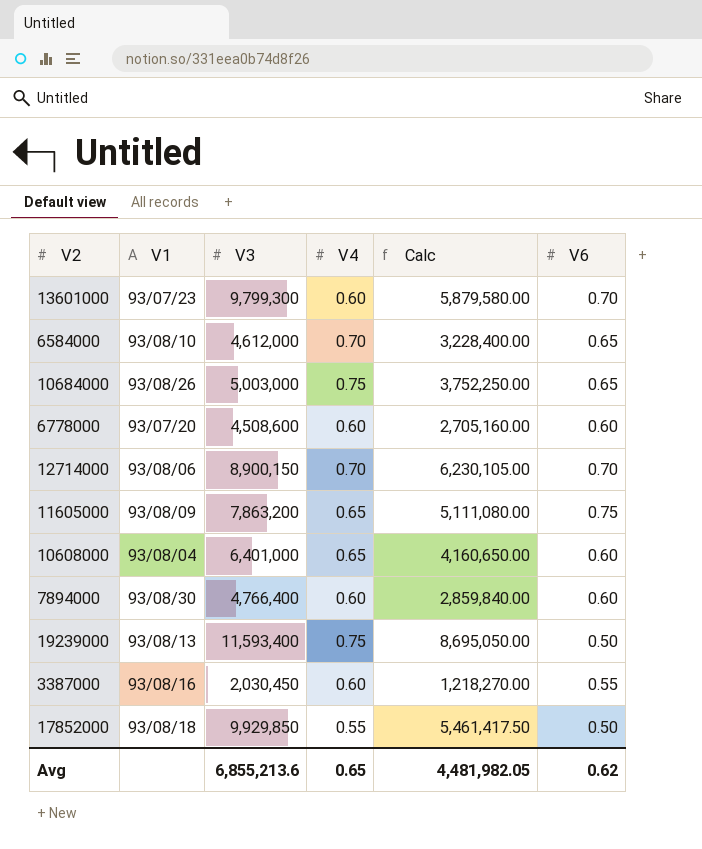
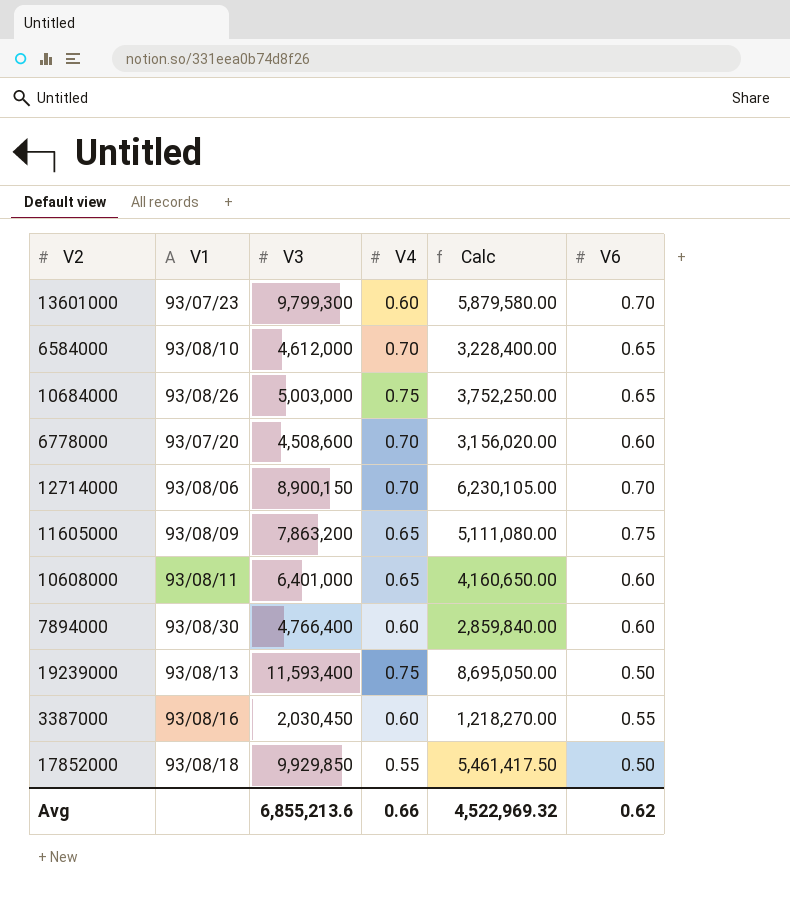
6778000 | V4: 0.60 -> 0.70
6778000 | Calc: 2,705,160.00 -> 3,156,020.00
10608000 | V1: 93/08/04 -> 93/08/11
Avg | V4: 0.65 -> 0.66
Avg | Calc: 4,481,982.05 -> 4,522,969.32

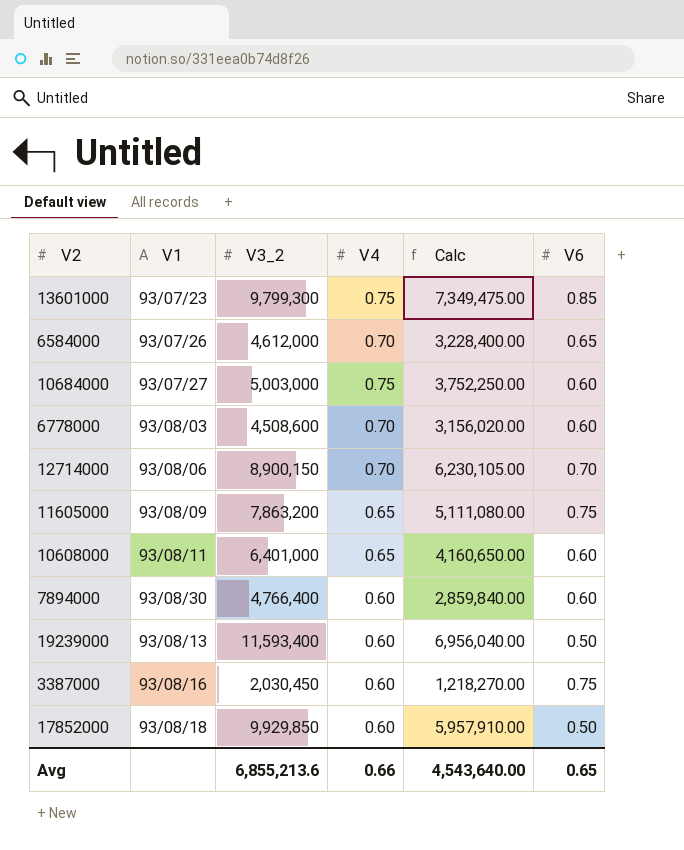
column name: V3 -> V3_2
13601000 | V4: 0.60 -> 0.75
13601000 | Calc: 5,879,580.00 -> 7,349,475.00
13601000 | V6: 0.70 -> 0.85
6584000 | V1: 93/08/10 -> 93/07/26
10684000 | V1: 93/08/26 -> 93/07/27
10684000 | V6: 0.65 -> 0.60
6778000 | V1: 93/07/20 -> 93/08/03
19239000 | V4: 0.75 -> 0.60
19239000 | Calc: 8,695,050.00 -> 6,956,040.00
3387000 | V6: 0.55 -> 0.75
17852000 | V4: 0.55 -> 0.60
17852000 | Calc: 5,461,417.50 -> 5,957,910.00
Avg | Calc: 4,522,969.32 -> 4,543,640.00
Avg | V6: 0.62 -> 0.65

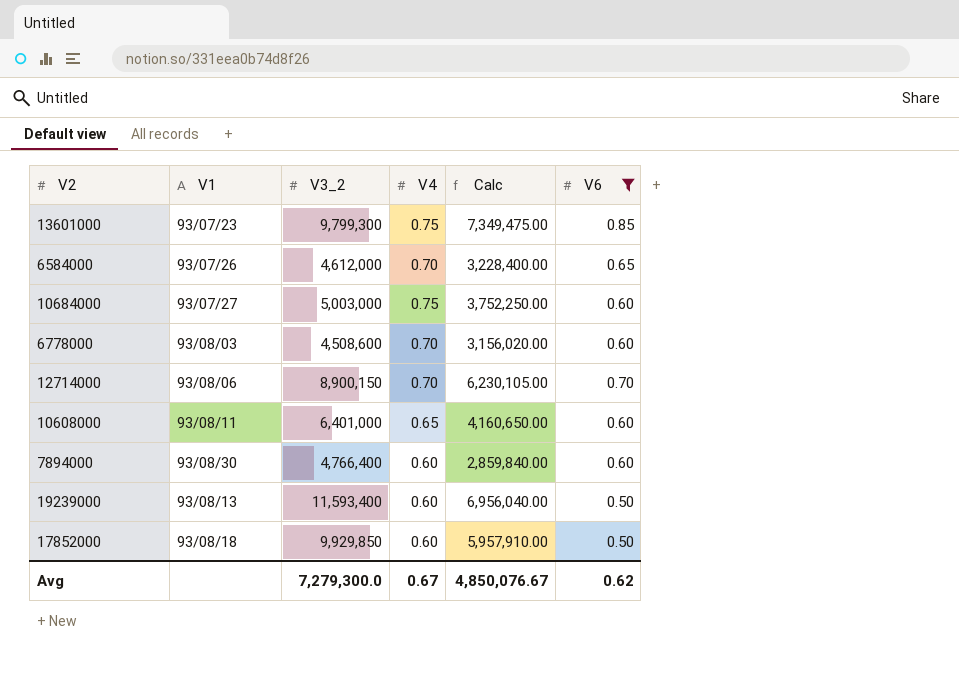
filter: none -> V6 != 0.75
Avg | V3_2: 6,855,213.6 -> 7,279,300.0
Avg | V4: 0.66 -> 0.67
Avg | Calc: 4,543,640.00 -> 4,850,076.67
Avg | V6: 0.65 -> 0.62

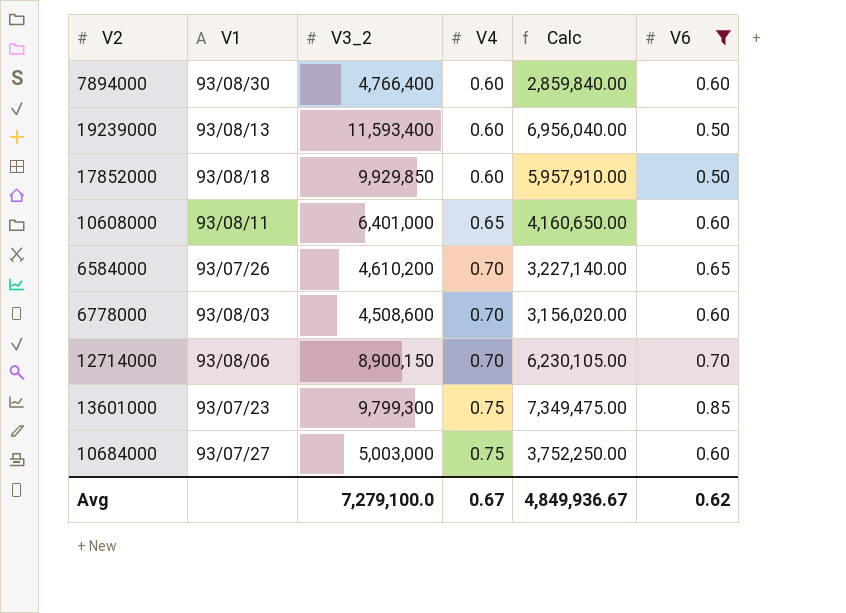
row order: none -> V4 ascending
6584000 | V3_2: 4,612,000 -> 4,610,200
6584000 | Calc: 3,228,400.00 -> 3,227,140.00
Avg | V3_2: 7,279,300.0 -> 7,279,100.0
Avg | Calc: 4,850,076.67 -> 4,849,936.67

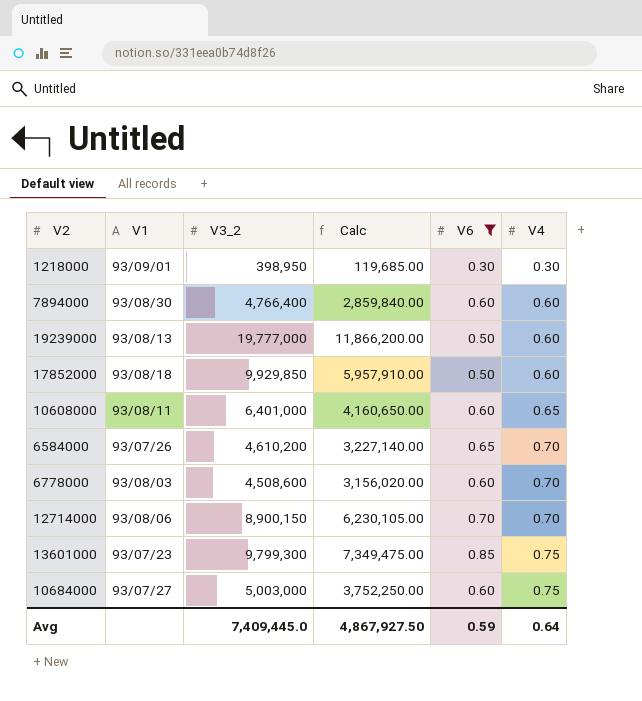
column V4 | position: 4 -> 6
row 1218000: none -> 93/09/01 | 398,950 | 119,685.00 | 0.30 | 0.30
19239000 | V3_2: 11,593,400 -> 19,777,000
19239000 | Calc: 6,956,040.00 -> 11,866,200.00
Avg | V3_2: 7,279,100.0 -> 7,409,445.0
Avg | Calc: 4,849,936.67 -> 4,867,927.50
Avg | V6: 0.62 -> 0.59
Avg | V4: 0.67 -> 0.64

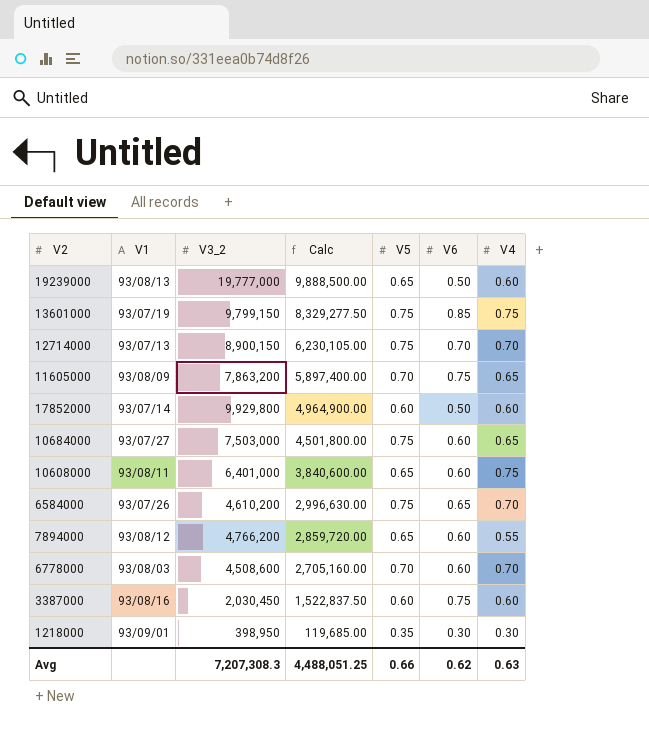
filter: V6 != 0.75 -> none
row order: V4 ascending -> Calc descending
column Calc | formula: [V3_2] * [V4] -> [V3_2] * [V6]
column V5 | position: none -> 5
13601000 | V1: 93/07/23 -> 93/07/19
13601000 | V3_2: 9,799,300 -> 9,799,150
12714000 | V1: 93/08/06 -> 93/07/13
17852000 | V1: 93/08/18 -> 93/07/14
17852000 | V3_2: 9,929,850 -> 9,929,800
10684000 | V3_2: 5,003,000 -> 7,503,000
10684000 | V4: 0.75 -> 0.65
10608000 | V4: 0.65 -> 0.75
7894000 | V1: 93/08/30 -> 93/08/12
7894000 | V3_2: 4,766,400 -> 4,766,200
7894000 | V4: 0.60 -> 0.55
Avg | V3_2: 7,409,445.0 -> 7,207,308.3
Avg | Calc: 4,867,927.50 -> 4,488,051.25
Avg | V6: 0.59 -> 0.62
Avg | V4: 0.64 -> 0.63

